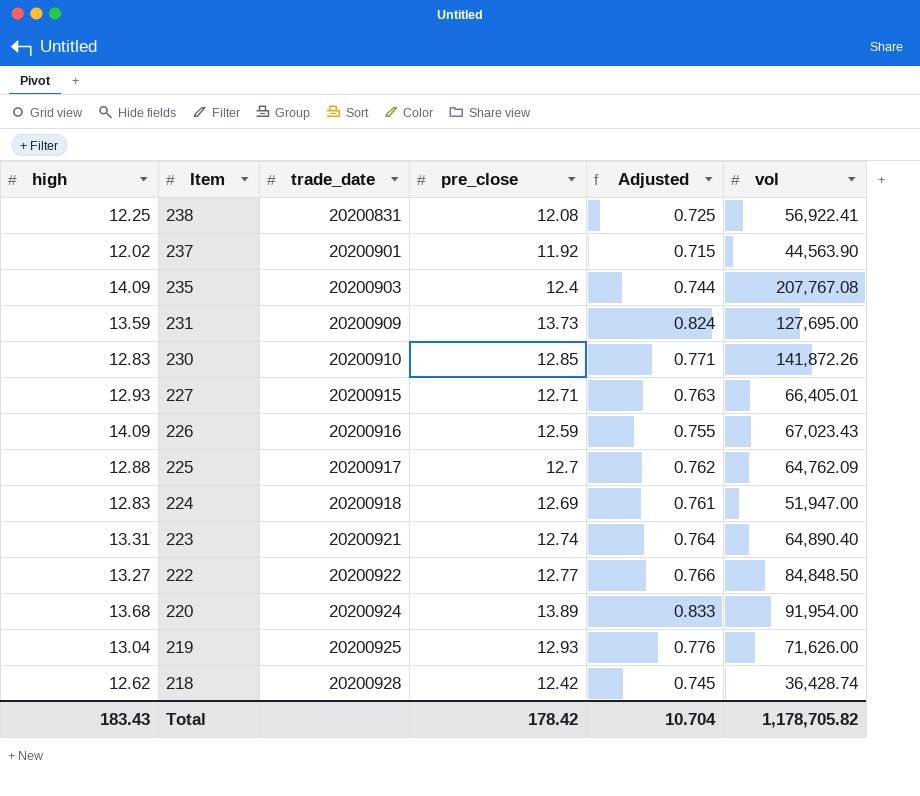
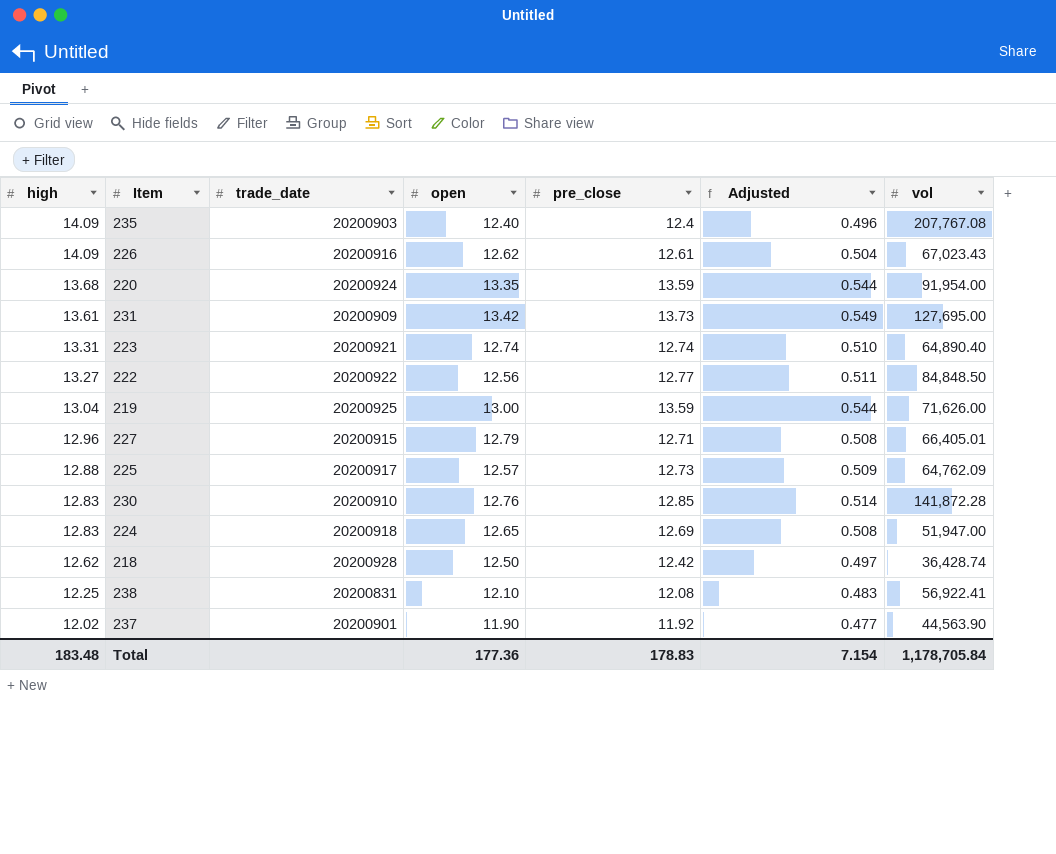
row order: Item descending -> high descending
column open | position: none -> 4
column Adjusted | formula: [pre_close] * 0.06 -> [pre_close] * 0.04
226 | pre_close: 12.59 -> 12.61
220 | pre_close: 13.89 -> 13.59
231 | high: 13.59 -> 13.61
219 | pre_close: 12.93 -> 13.59
227 | high: 12.93 -> 12.96
225 | pre_close: 12.7 -> 12.73
230 | vol: 141,872.26 -> 141,872.28
Total | high: 183.43 -> 183.48
Total | pre_close: 178.42 -> 178.83
Total | Adjusted: 10.704 -> 7.154
Total | vol: 1,178,705.82 -> 1,178,705.84

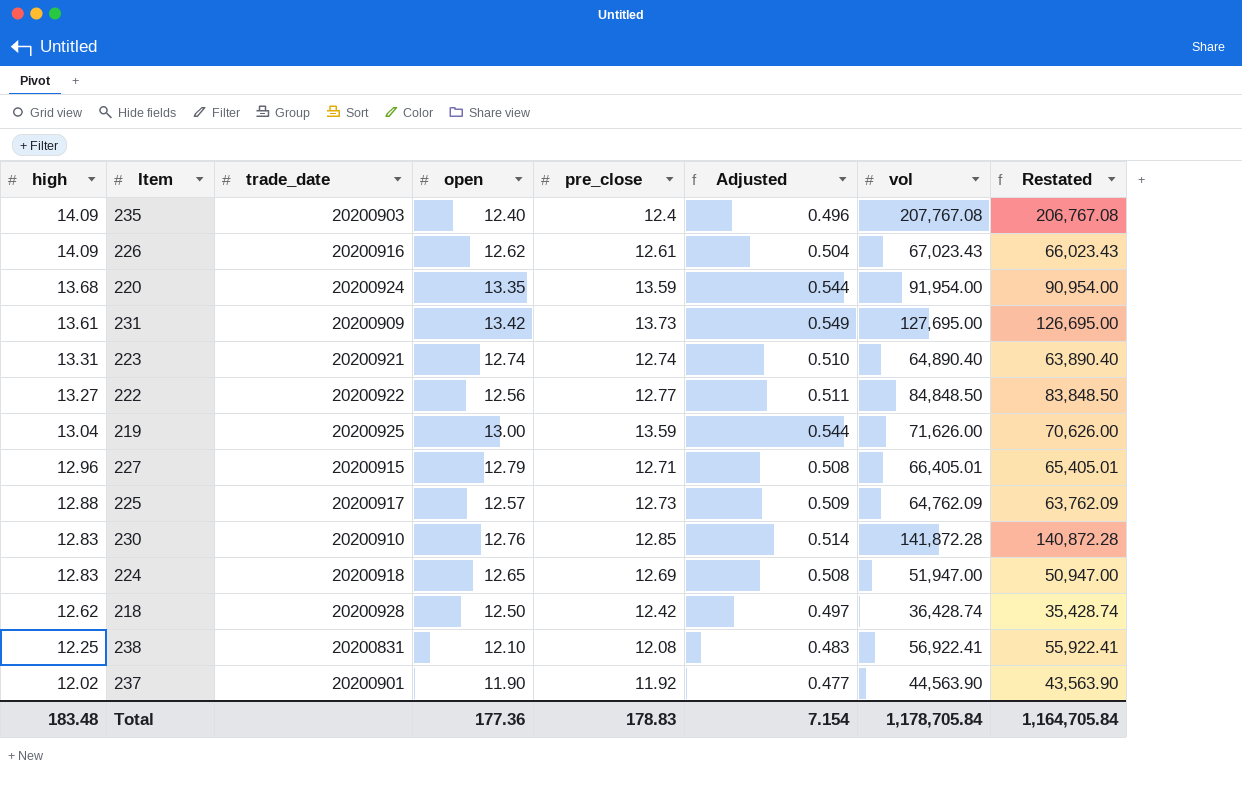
column Restated | formula: none -> [vol] - 1000

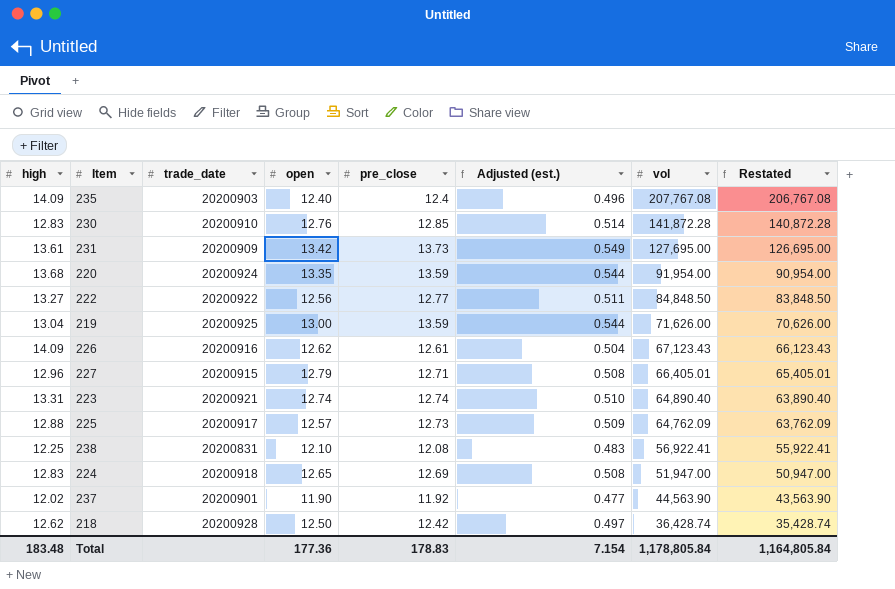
row order: high descending -> vol descending
column name: Adjusted -> Adjusted (est.)
226 | vol: 67,023.43 -> 67,123.43
226 | Restated: 66,023.43 -> 66,123.43
Total | vol: 1,178,705.84 -> 1,178,805.84
Total | Restated: 1,164,705.84 -> 1,164,805.84

